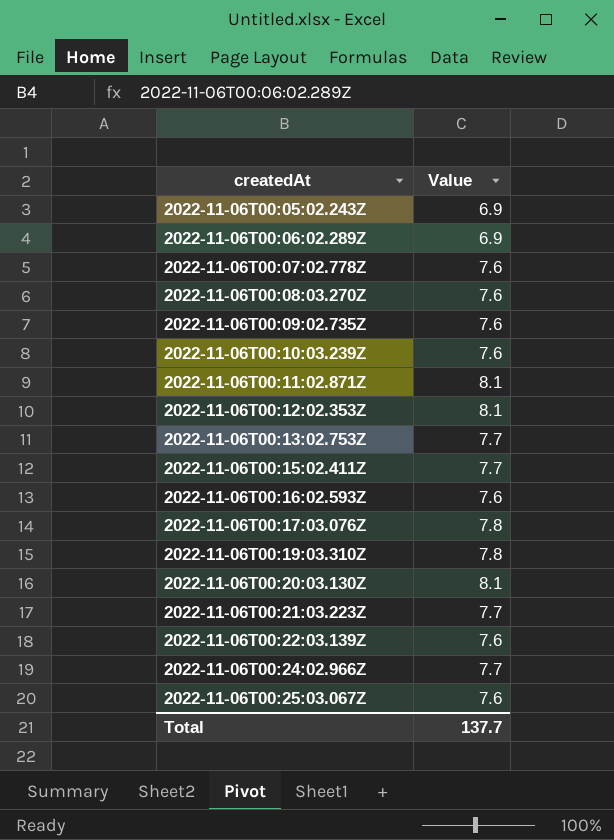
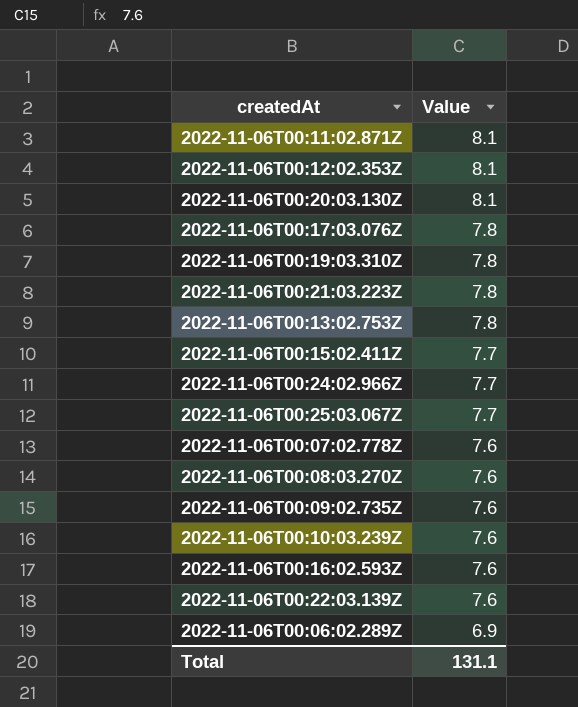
row order: createdAt ascending -> Value descending
row 2022-11-06T00:05:02.243Z: 6.9 -> none
2022-11-06T00:21:03.223Z | Value: 7.7 -> 7.8
2022-11-06T00:13:02.753Z | Value: 7.7 -> 7.8
2022-11-06T00:25:03.067Z | Value: 7.6 -> 7.7
Total | Value: 137.7 -> 131.1

